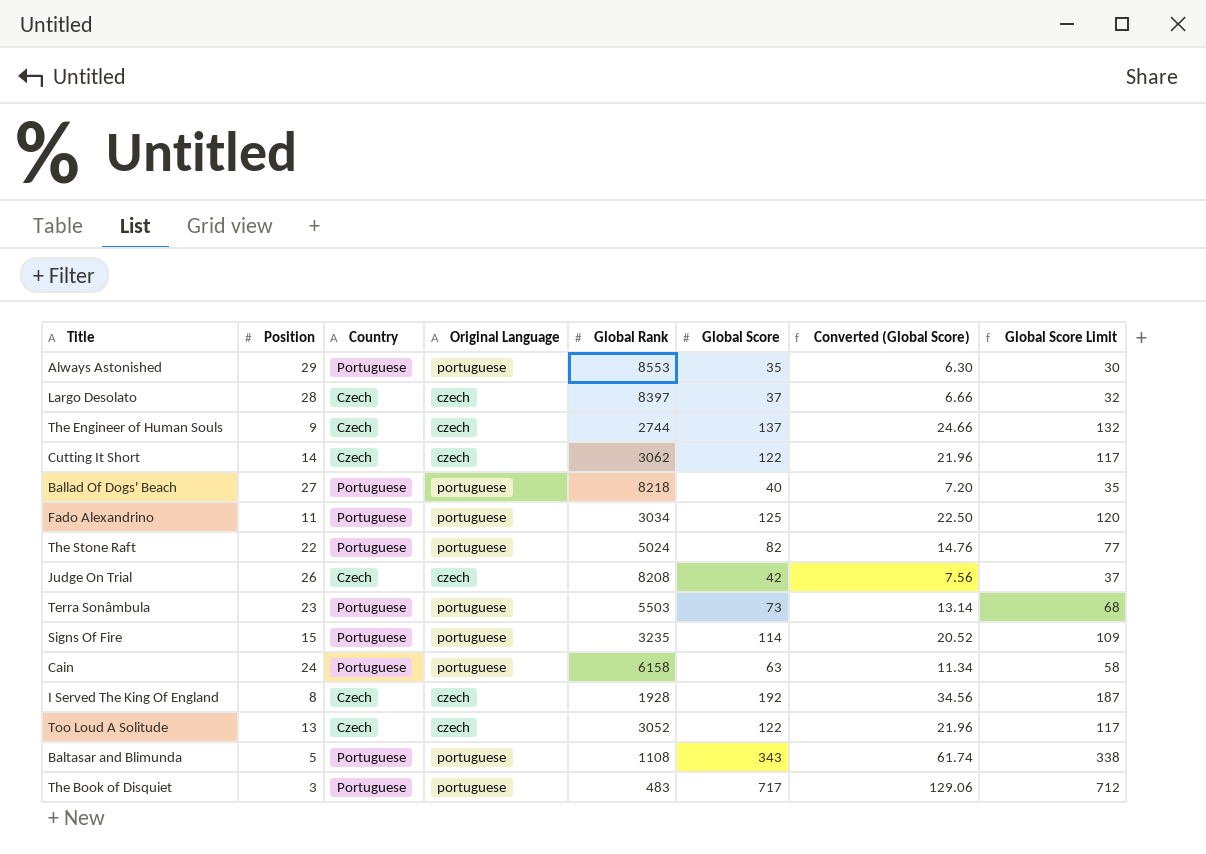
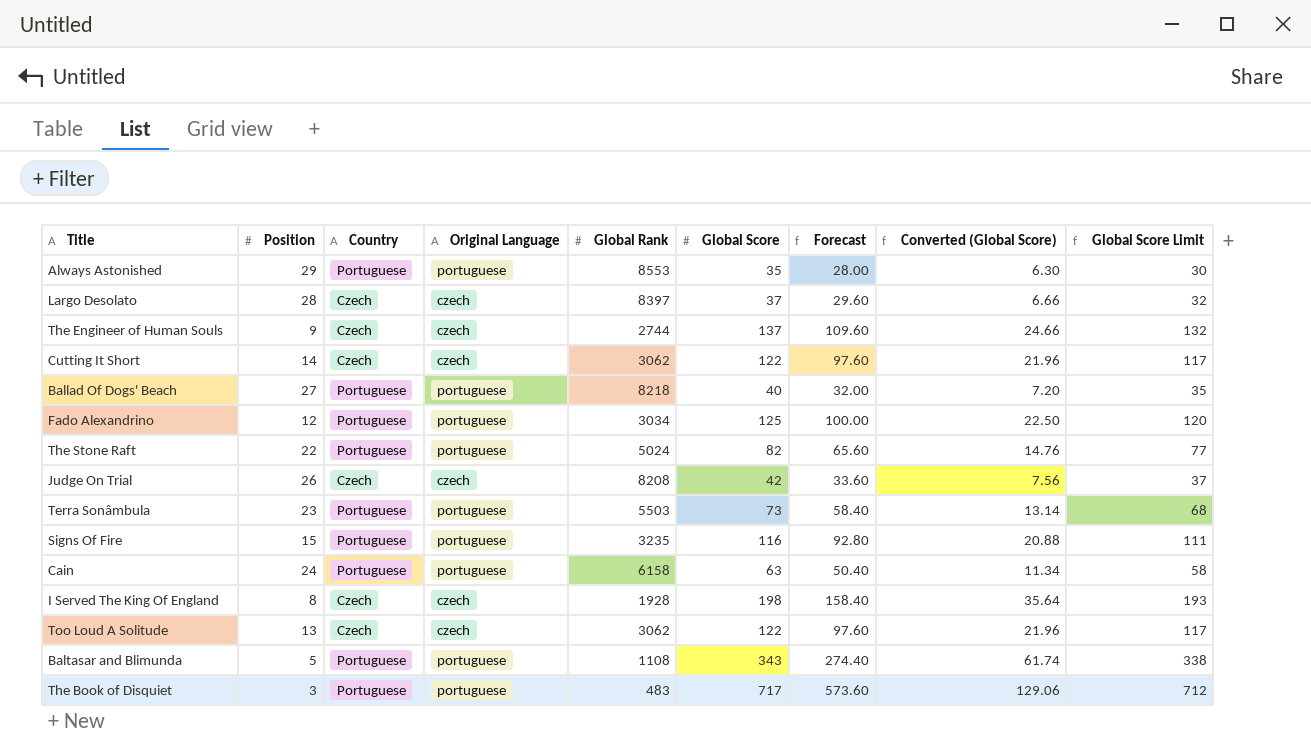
column Forecast | formula: none -> [Global Score] * 0.8
Fado Alexandrino | Position: 11 -> 12
Signs Of Fire | Global Score: 114 -> 116
Signs Of Fire | Converted (Global Score): 20.52 -> 20.88
Signs Of Fire | Global Score Limit: 109 -> 111
I Served The King Of England | Global Score: 192 -> 198
I Served The King Of England | Converted (Global Score): 34.56 -> 35.64
I Served The King Of England | Global Score Limit: 187 -> 193
Too Loud A Solitude | Global Rank: 3052 -> 3062

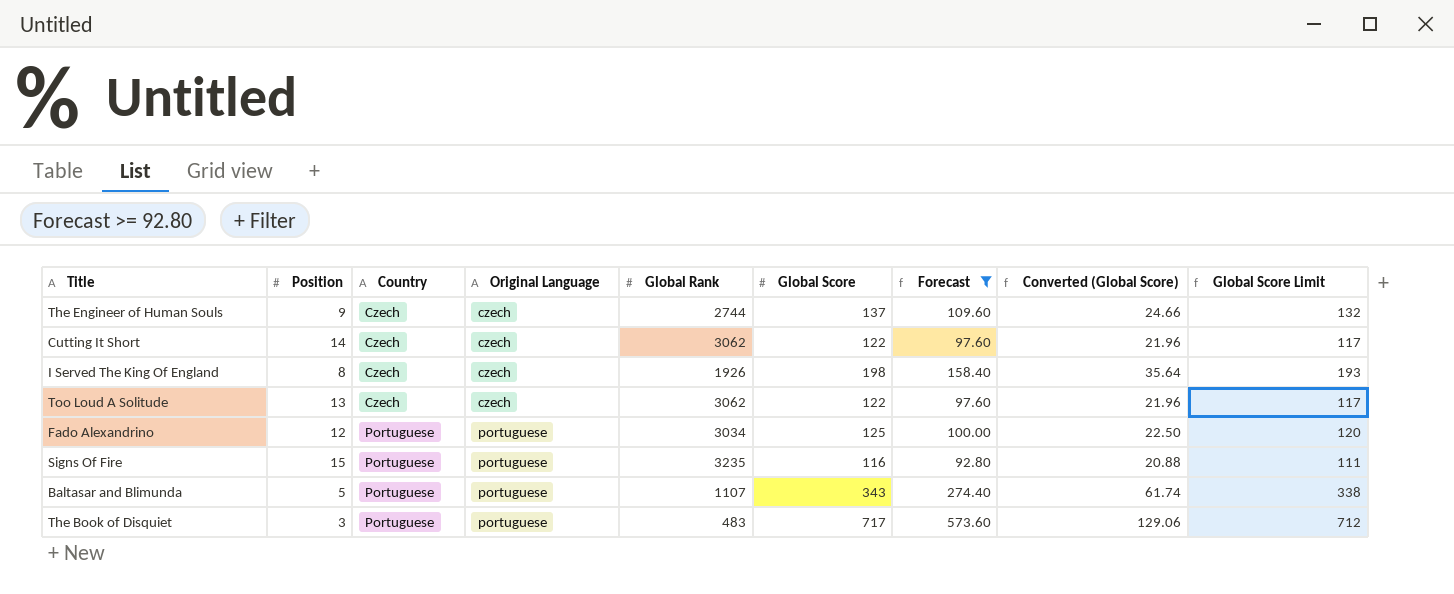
filter: none -> Forecast >= 92.80
row order: none -> Country ascending
I Served The King Of England | Global Rank: 1928 -> 1926
Baltasar and Blimunda | Global Rank: 1108 -> 1107

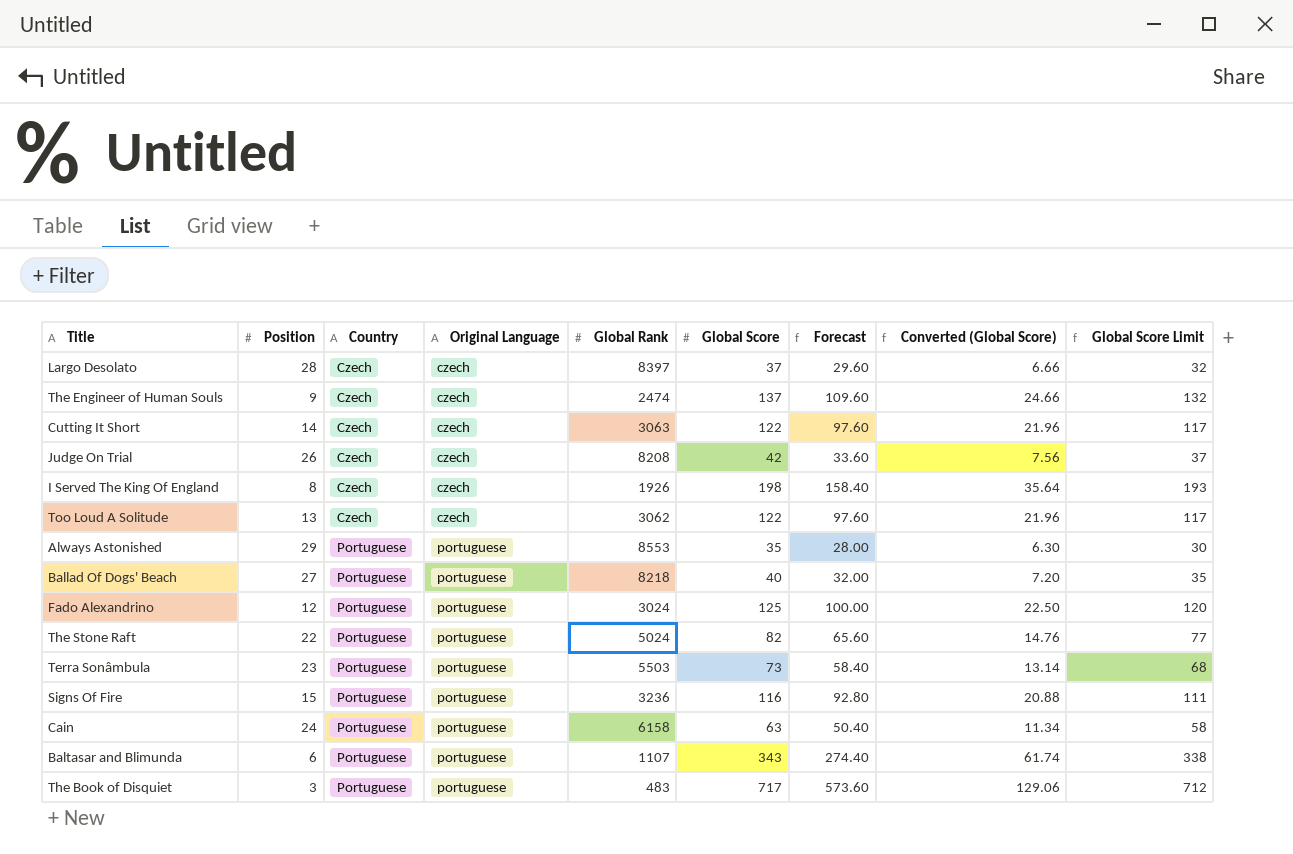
filter: Forecast >= 92.80 -> none
The Engineer of Human Souls | Global Rank: 2744 -> 2474
Cutting It Short | Global Rank: 3062 -> 3063
Fado Alexandrino | Global Rank: 3034 -> 3024
Signs Of Fire | Global Rank: 3235 -> 3236
Baltasar and Blimunda | Position: 5 -> 6

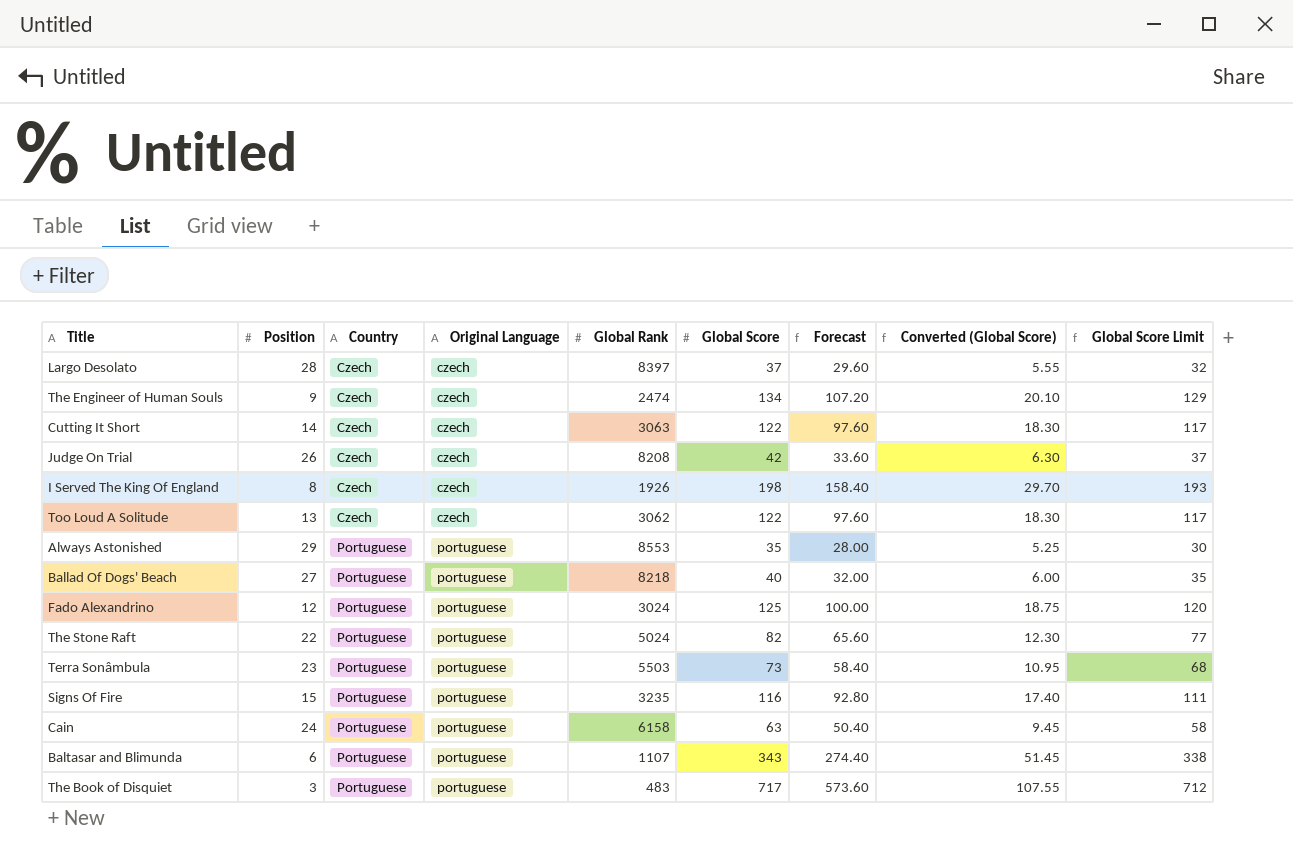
column Converted (Global Score) | formula: [Global Score] * 0.18 -> [Global Score] * 0.15
The Engineer of Human Souls | Global Score: 137 -> 134
The Engineer of Human Souls | Forecast: 109.60 -> 107.20
The Engineer of Human Souls | Global Score Limit: 132 -> 129
Signs Of Fire | Global Rank: 3236 -> 3235

